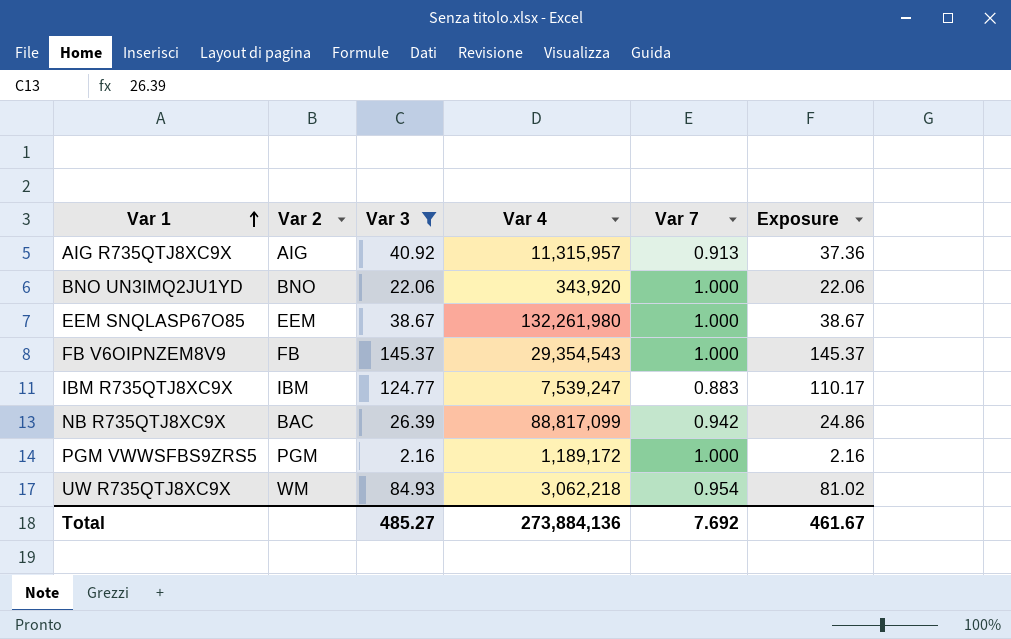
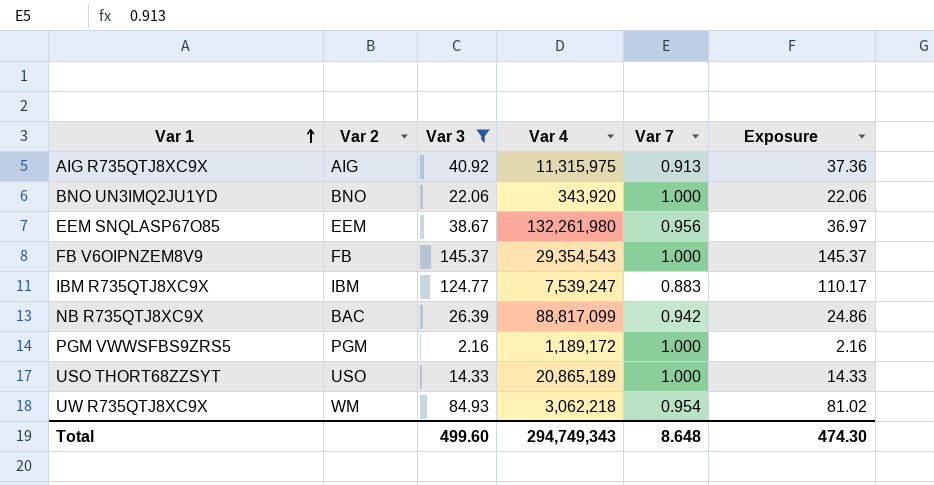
AIG R735QTJ8XC9X | Var 4: 11,315,957 -> 11,315,975
EEM SNQLASP67O85 | Var 7: 1.000 -> 0.956
EEM SNQLASP67O85 | Exposure: 38.67 -> 36.97
row USO THORT68ZZSYT: none -> USO | 14.33 | 20,865,189 | 1.000 | 14.33
Total | Var 3: 485.27 -> 499.60
Total | Var 4: 273,884,136 -> 294,749,343
Total | Var 7: 7.692 -> 8.648
Total | Exposure: 461.67 -> 474.30

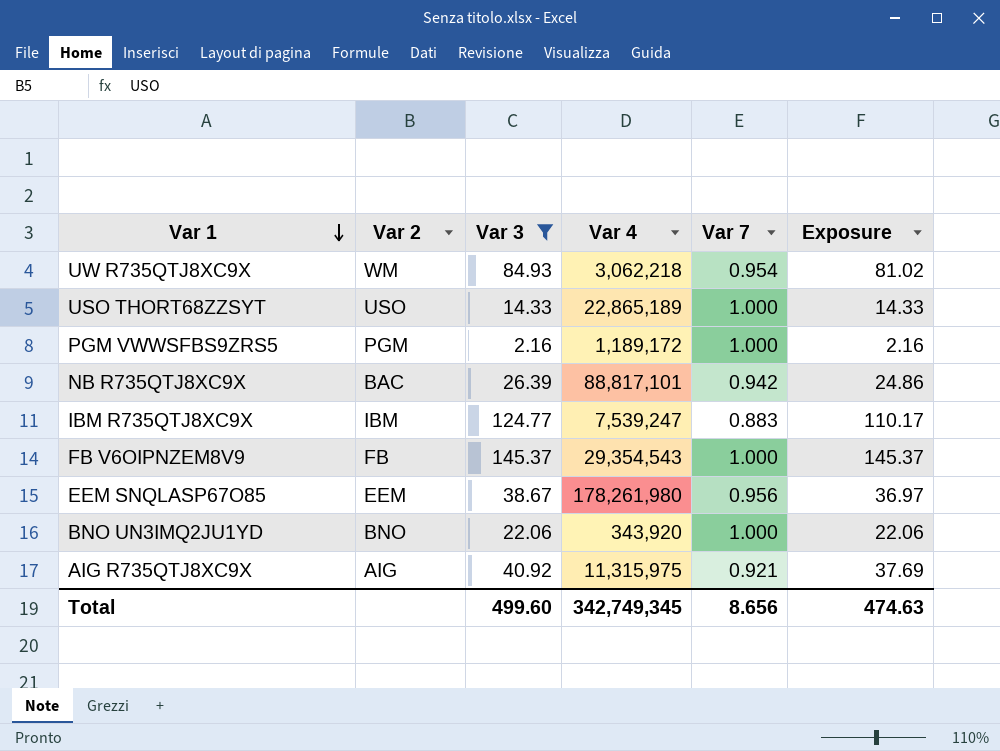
row order: Var 1 ascending -> Var 1 descending
USO THORT68ZZSYT | Var 4: 20,865,189 -> 22,865,189
NB R735QTJ8XC9X | Var 4: 88,817,099 -> 88,817,101
EEM SNQLASP67O85 | Var 4: 132,261,980 -> 178,261,980
AIG R735QTJ8XC9X | Var 7: 0.913 -> 0.921
AIG R735QTJ8XC9X | Exposure: 37.36 -> 37.69
Total | Var 4: 294,749,343 -> 342,749,345
Total | Var 7: 8.648 -> 8.656
Total | Exposure: 474.30 -> 474.63

